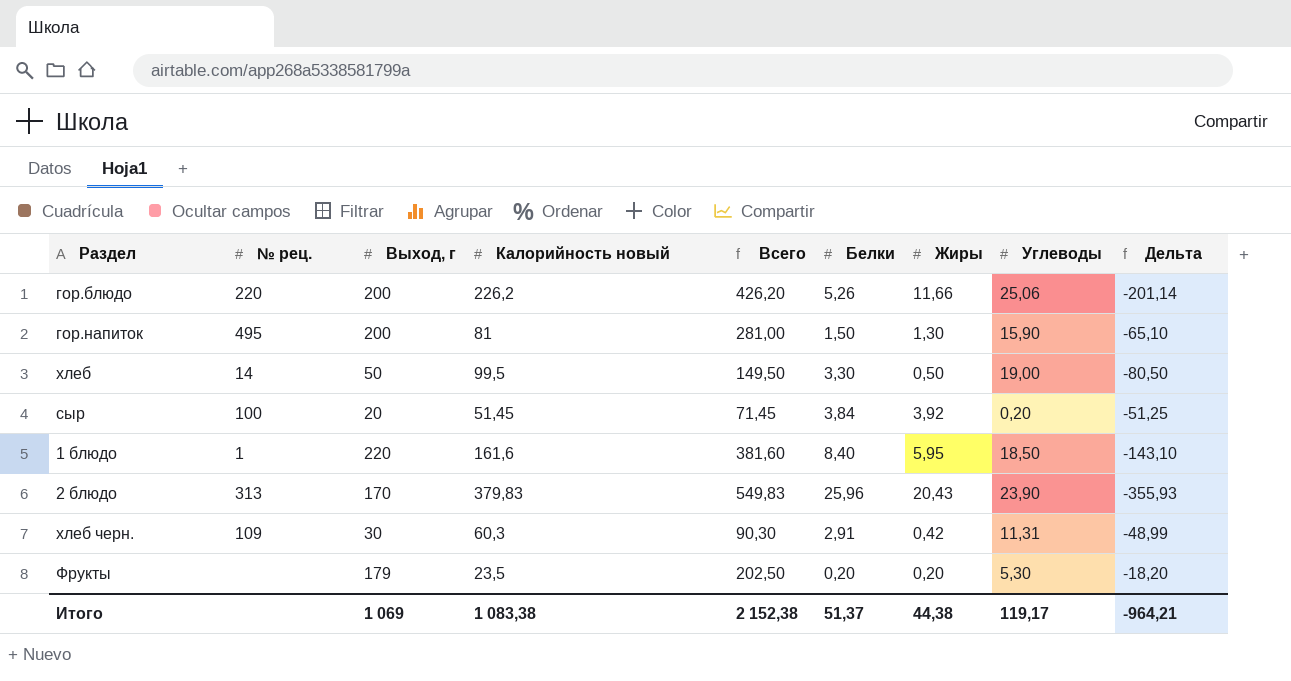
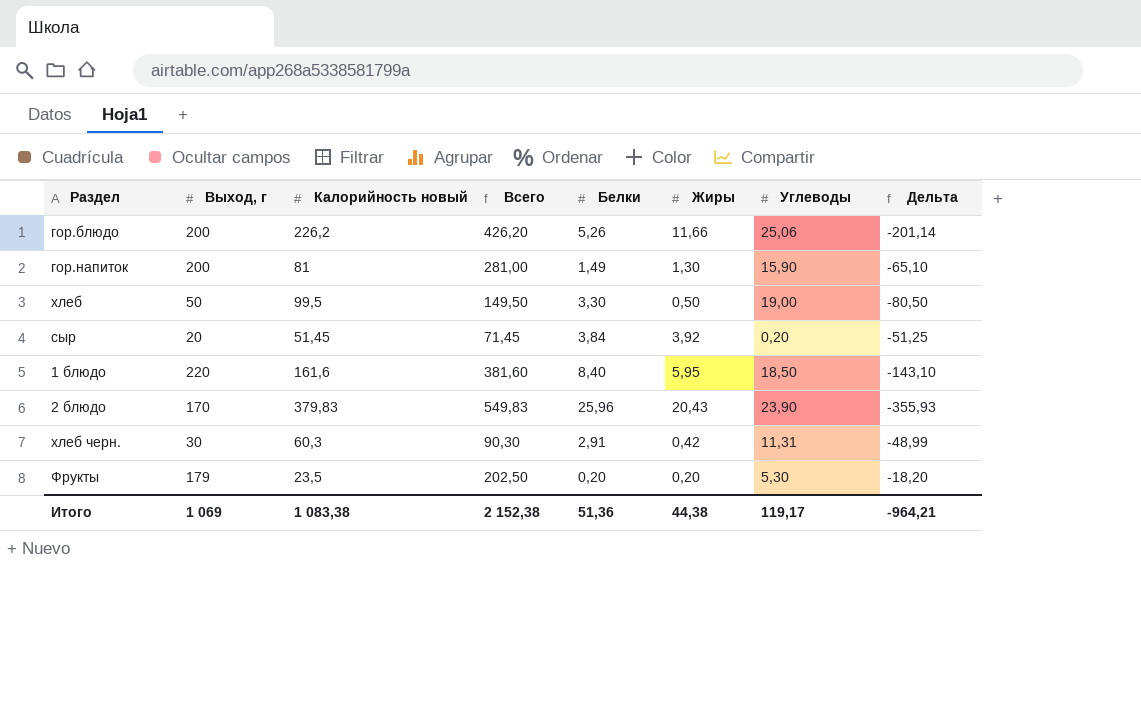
column № рец. | position: 2 -> none
гор.напиток | Белки: 1,50 -> 1,49
Итого | Белки: 51,37 -> 51,36

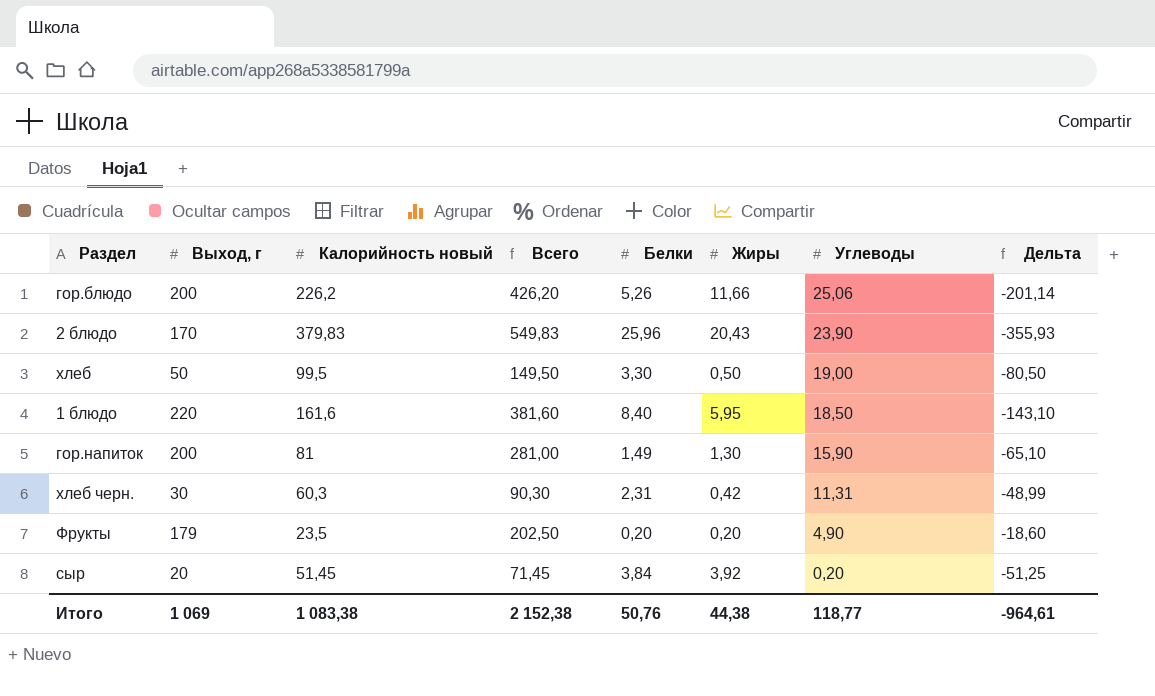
row order: none -> Углеводы descending
хлеб черн. | Белки: 2,91 -> 2,31
Фрукты | Углеводы: 5,30 -> 4,90
Фрукты | Дельта: -18,20 -> -18,60
Итого | Белки: 51,36 -> 50,76
Итого | Углеводы: 119,17 -> 118,77
Итого | Дельта: -964,21 -> -964,61

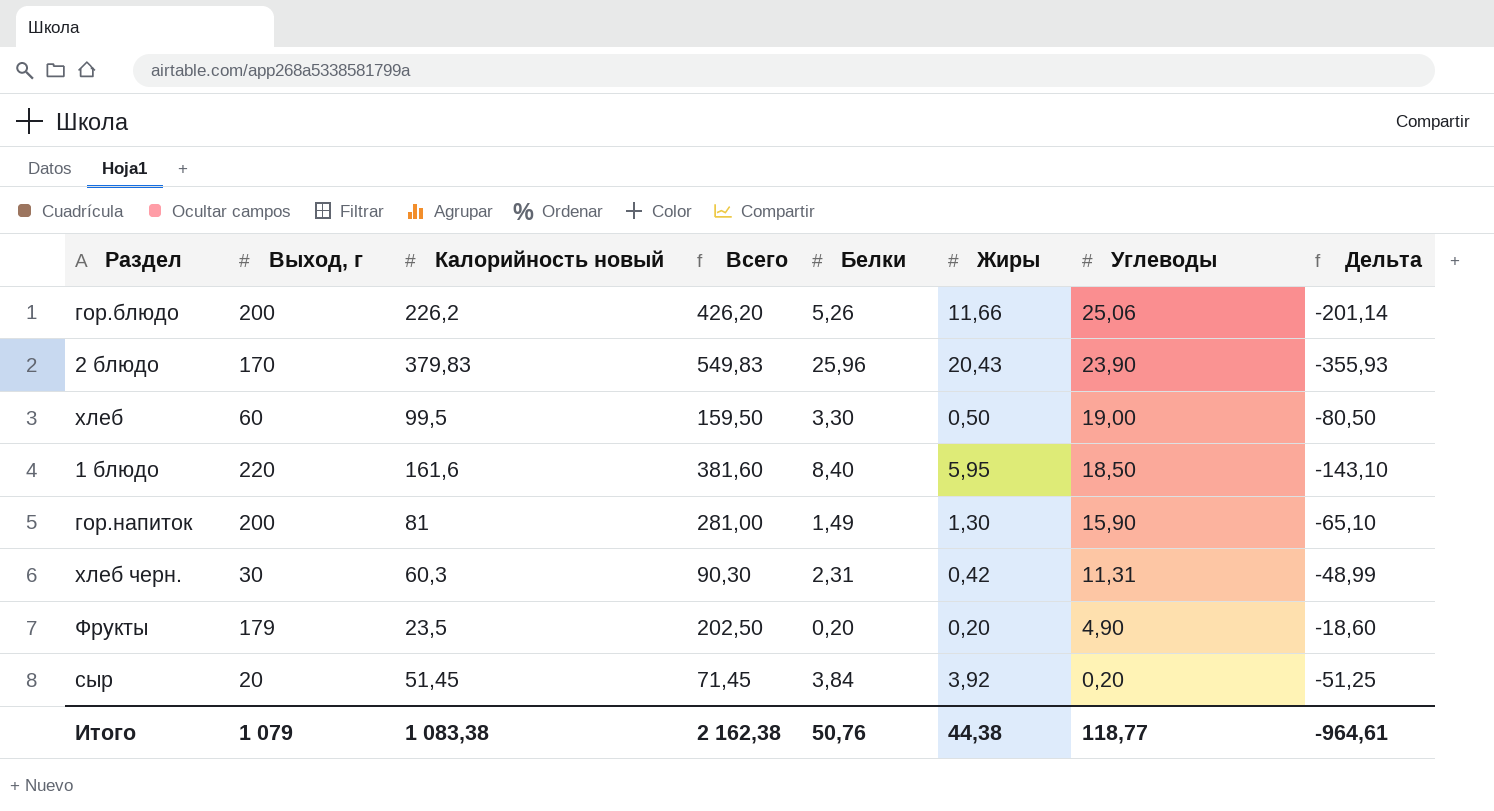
хлеб | Выход, г: 50 -> 60
хлеб | Всего: 149,50 -> 159,50
Итого | Выход, г: 1 069 -> 1 079
Итого | Всего: 2 152,38 -> 2 162,38

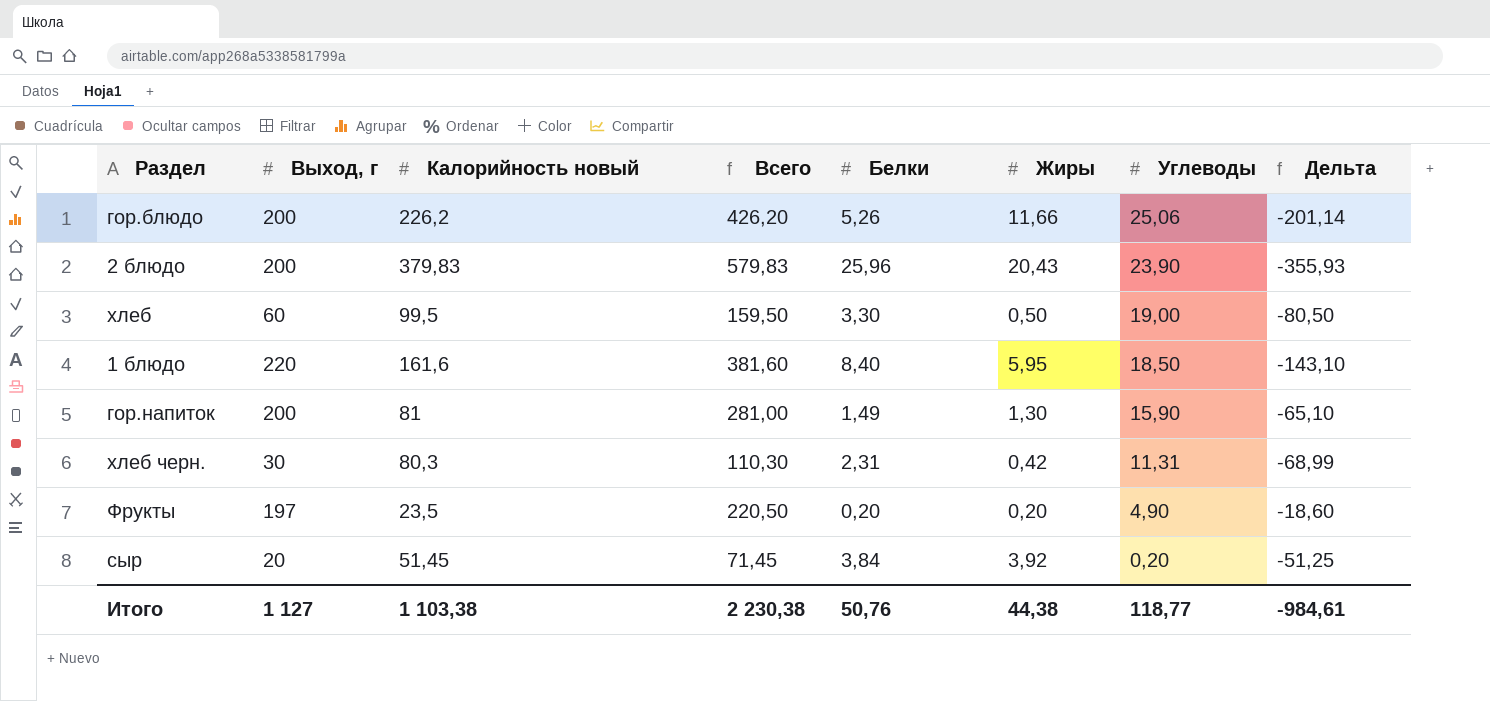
2 блюдо | Выход, г: 170 -> 200
2 блюдо | Всего: 549,83 -> 579,83
хлеб черн. | Калорийность новый: 60,3 -> 80,3
хлеб черн. | Всего: 90,30 -> 110,30
хлеб черн. | Дельта: -48,99 -> -68,99
Фрукты | Выход, г: 179 -> 197
Фрукты | Всего: 202,50 -> 220,50
Итого | Выход, г: 1 079 -> 1 127
Итого | Калорийность новый: 1 083,38 -> 1 103,38
Итого | Всего: 2 162,38 -> 2 230,38
Итого | Дельта: -964,61 -> -984,61

